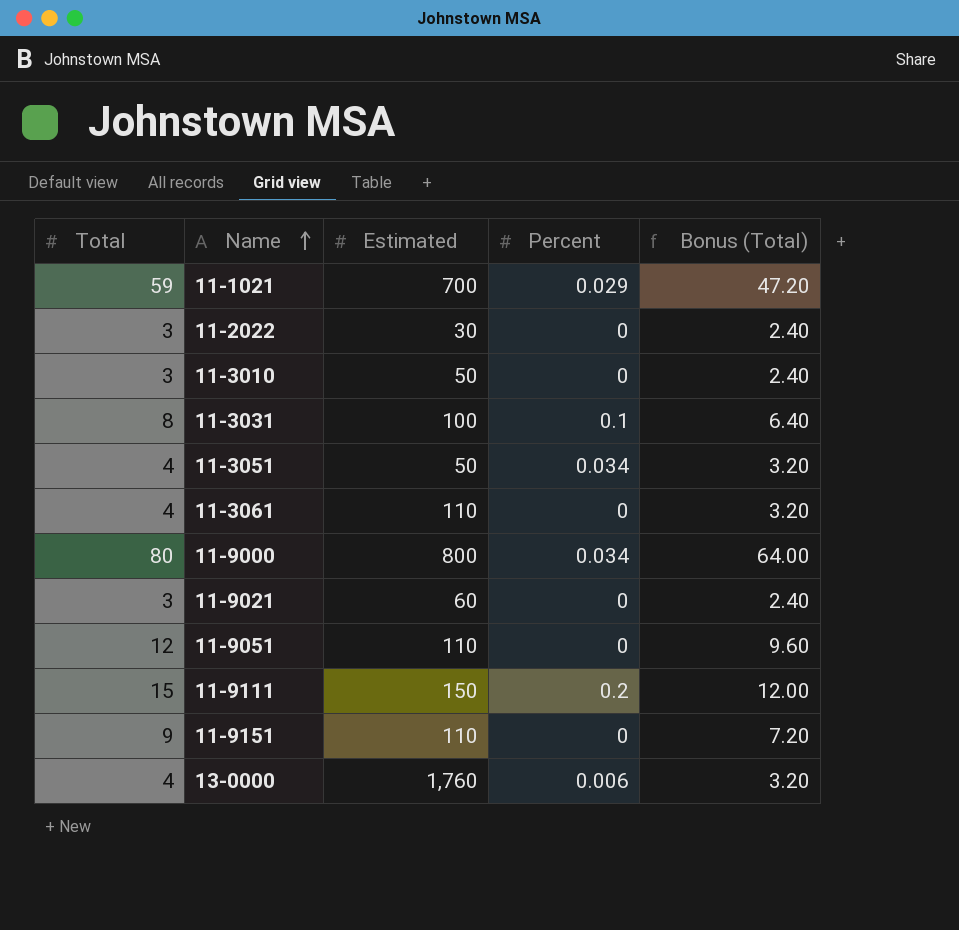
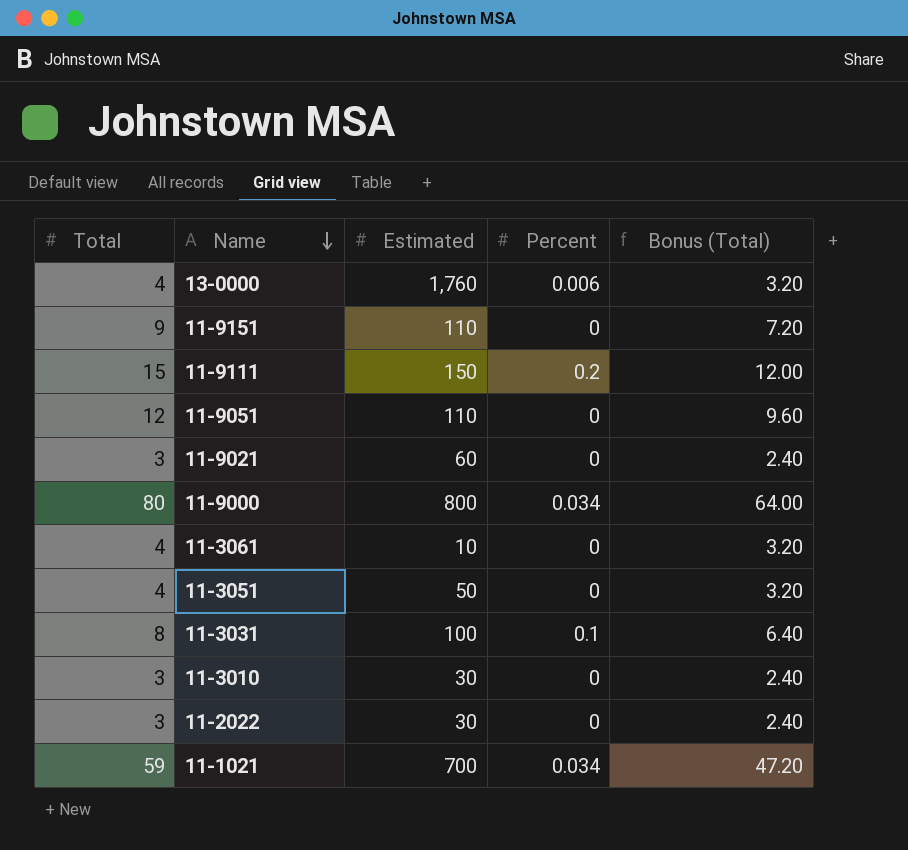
row order: Name ascending -> Name descending
11-3061 | Estimated: 110 -> 10
11-3051 | Percent: 0.034 -> 0
11-3010 | Estimated: 50 -> 30
11-1021 | Percent: 0.029 -> 0.034

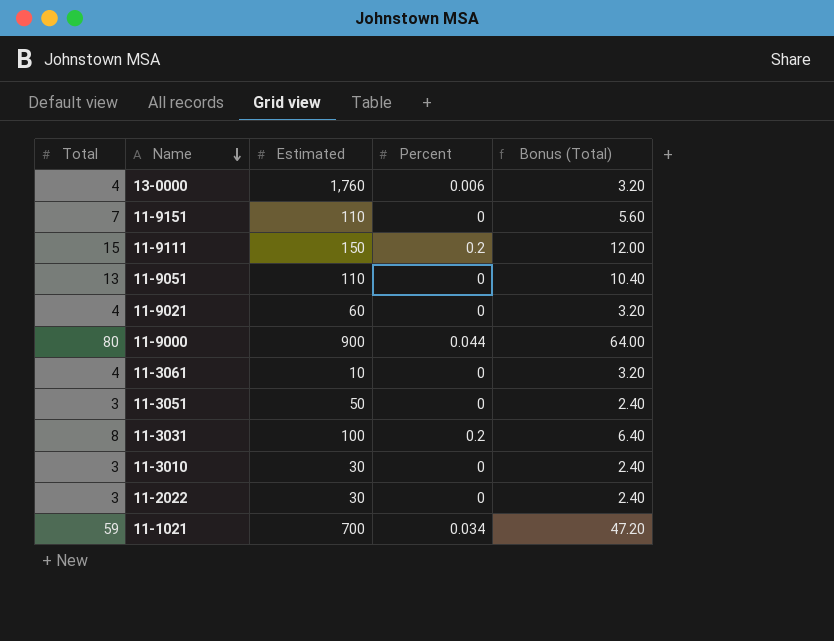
11-9151 | Total: 9 -> 7
11-9151 | Bonus (Total): 7.20 -> 5.60
11-9051 | Total: 12 -> 13
11-9051 | Bonus (Total): 9.60 -> 10.40
11-9021 | Total: 3 -> 4
11-9021 | Bonus (Total): 2.40 -> 3.20
11-9000 | Estimated: 800 -> 900
11-9000 | Percent: 0.034 -> 0.044
11-3051 | Total: 4 -> 3
11-3051 | Bonus (Total): 3.20 -> 2.40
11-3031 | Percent: 0.1 -> 0.2

